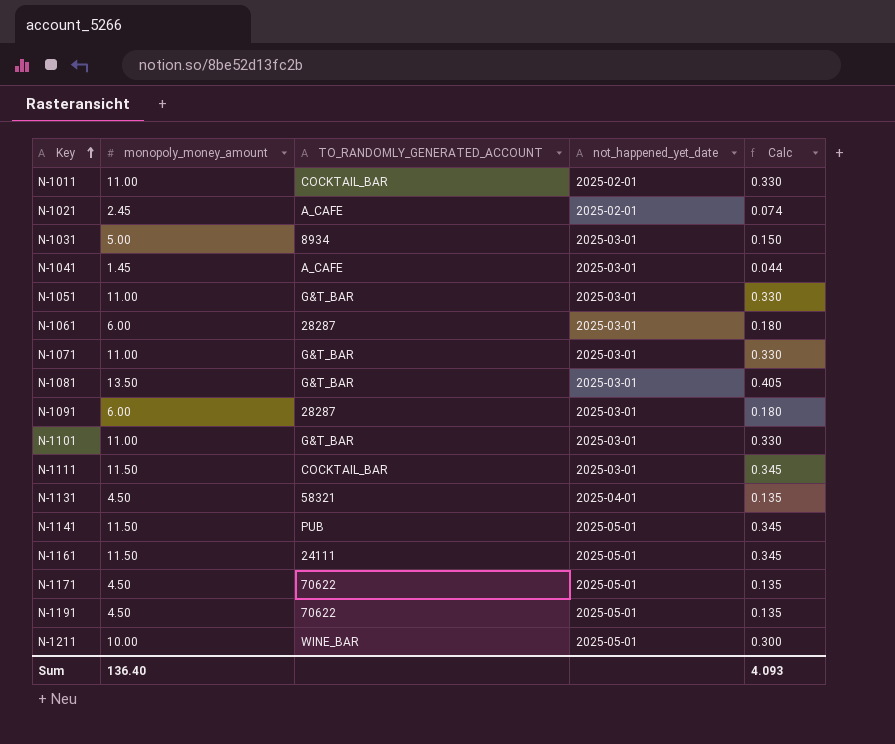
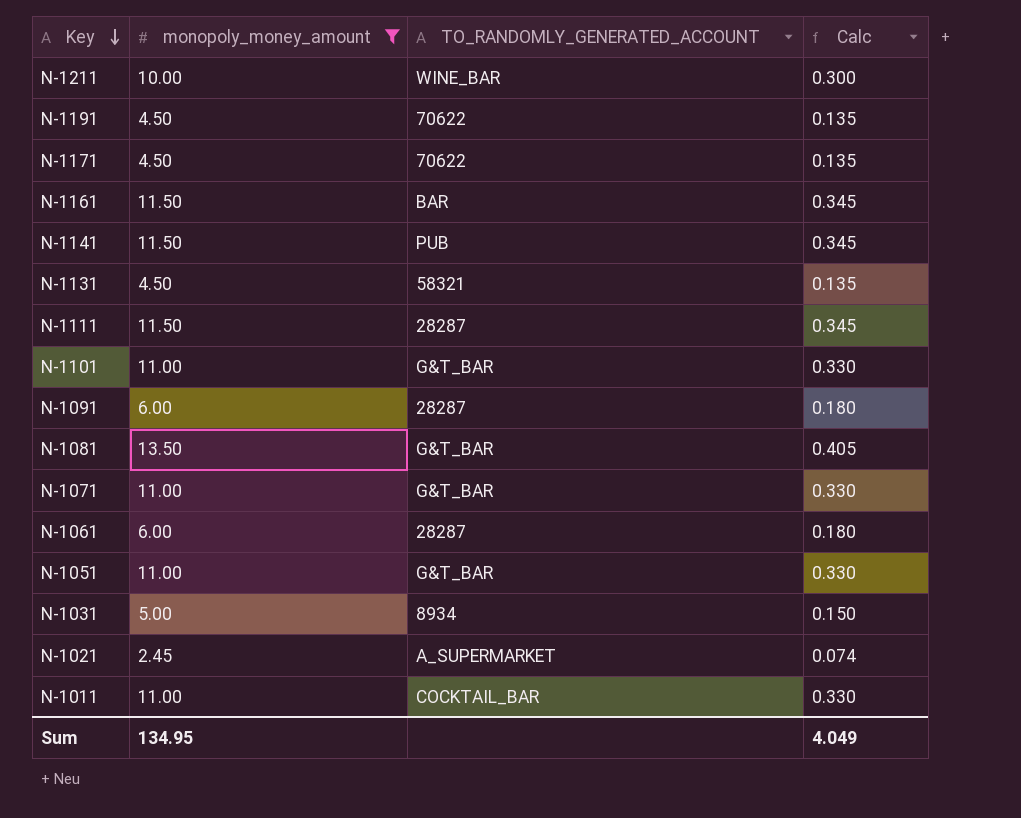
filter: none -> monopoly_money_amount != 1.45
row order: Key ascending -> Key descending
column not_happened_yet_date | position: 4 -> none
N-1161 | TO_RANDOMLY_GENERATED_ACCOUNT: 24111 -> BAR
N-1111 | TO_RANDOMLY_GENERATED_ACCOUNT: COCKTAIL_BAR -> 28287
N-1021 | TO_RANDOMLY_GENERATED_ACCOUNT: A_CAFE -> A_SUPERMARKET
Sum | monopoly_money_amount: 136.40 -> 134.95
Sum | Calc: 4.093 -> 4.049

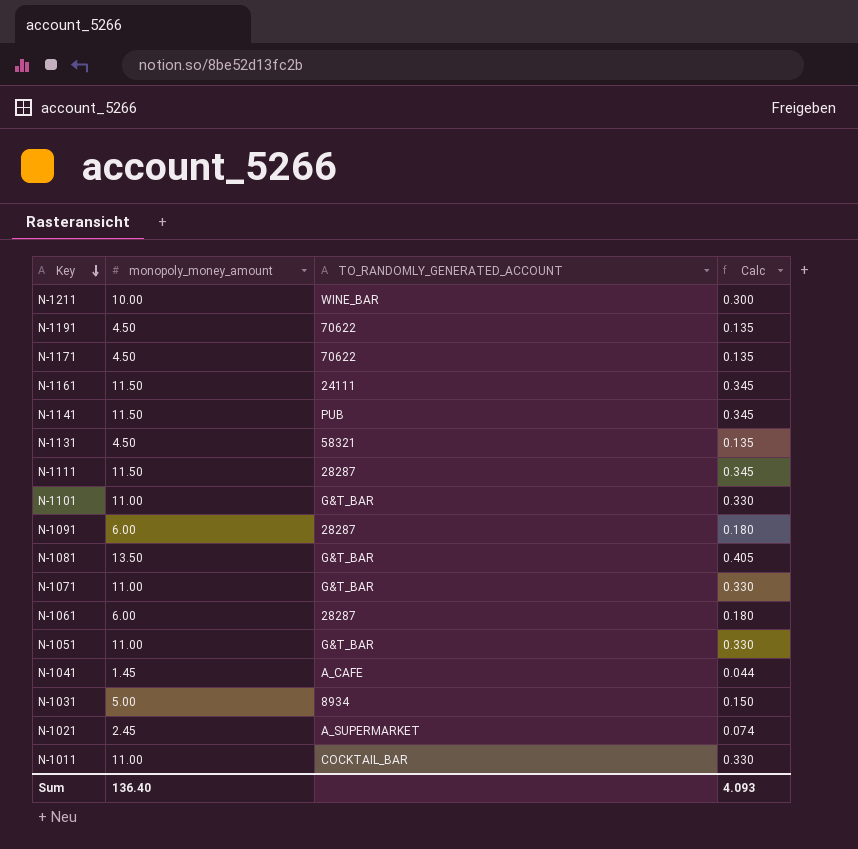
filter: monopoly_money_amount != 1.45 -> none
N-1161 | TO_RANDOMLY_GENERATED_ACCOUNT: BAR -> 24111
Sum | monopoly_money_amount: 134.95 -> 136.40
Sum | Calc: 4.049 -> 4.093

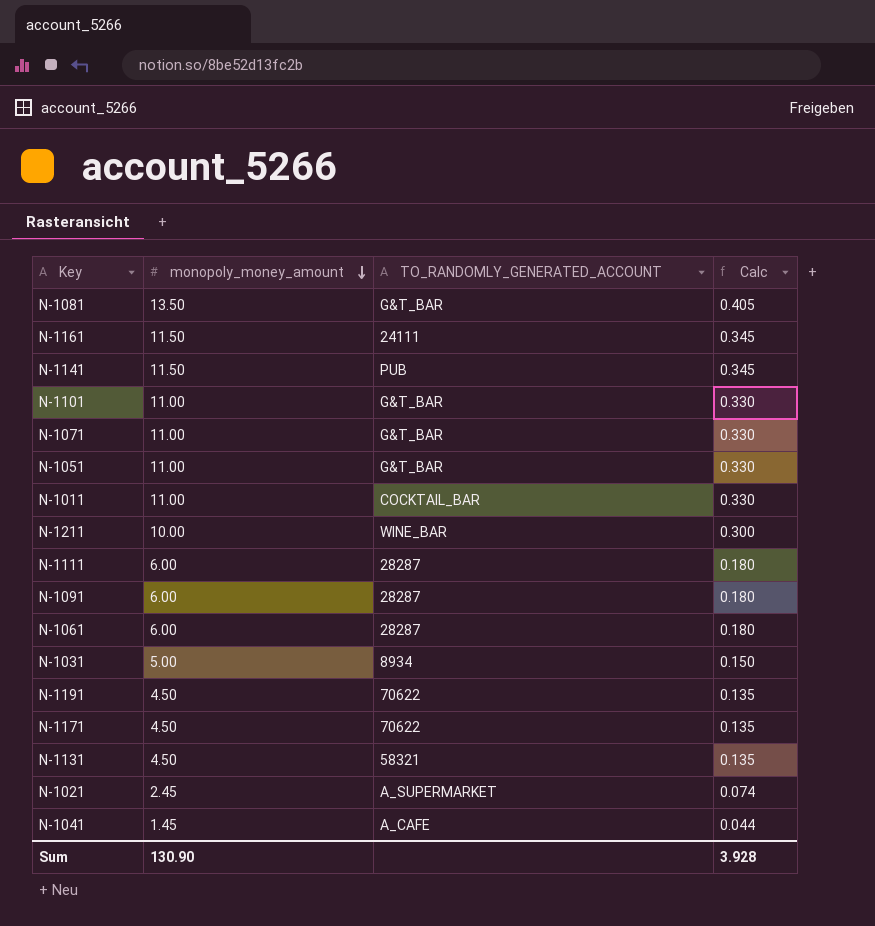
row order: Key descending -> monopoly_money_amount descending
N-1111 | monopoly_money_amount: 11.50 -> 6.00
N-1111 | Calc: 0.345 -> 0.180
Sum | monopoly_money_amount: 136.40 -> 130.90
Sum | Calc: 4.093 -> 3.928

